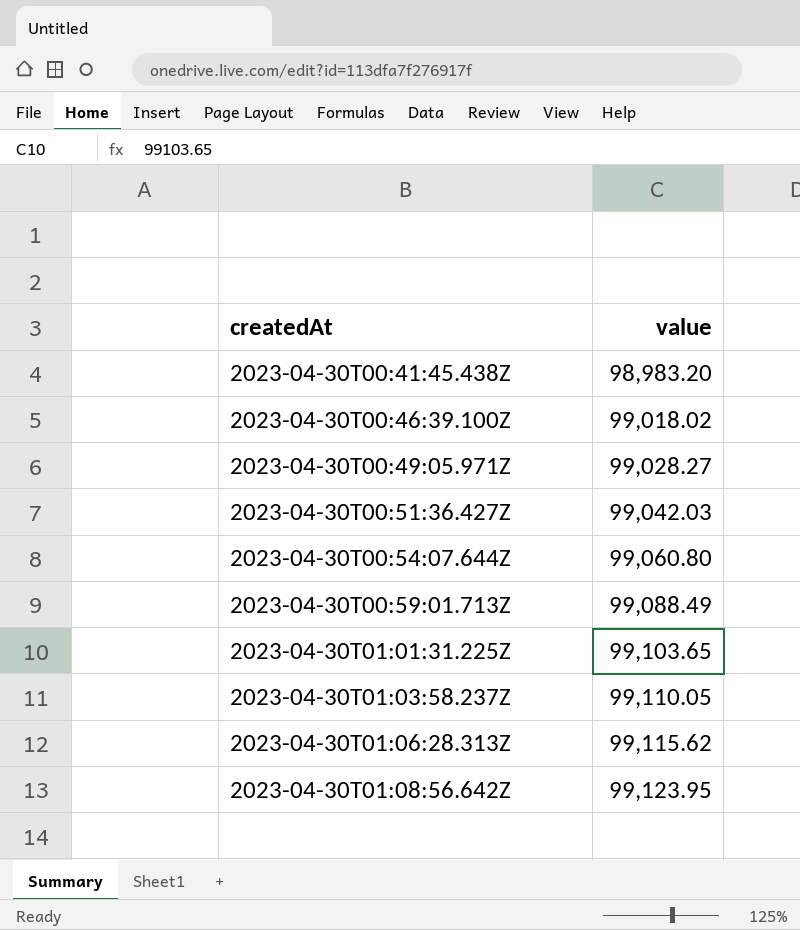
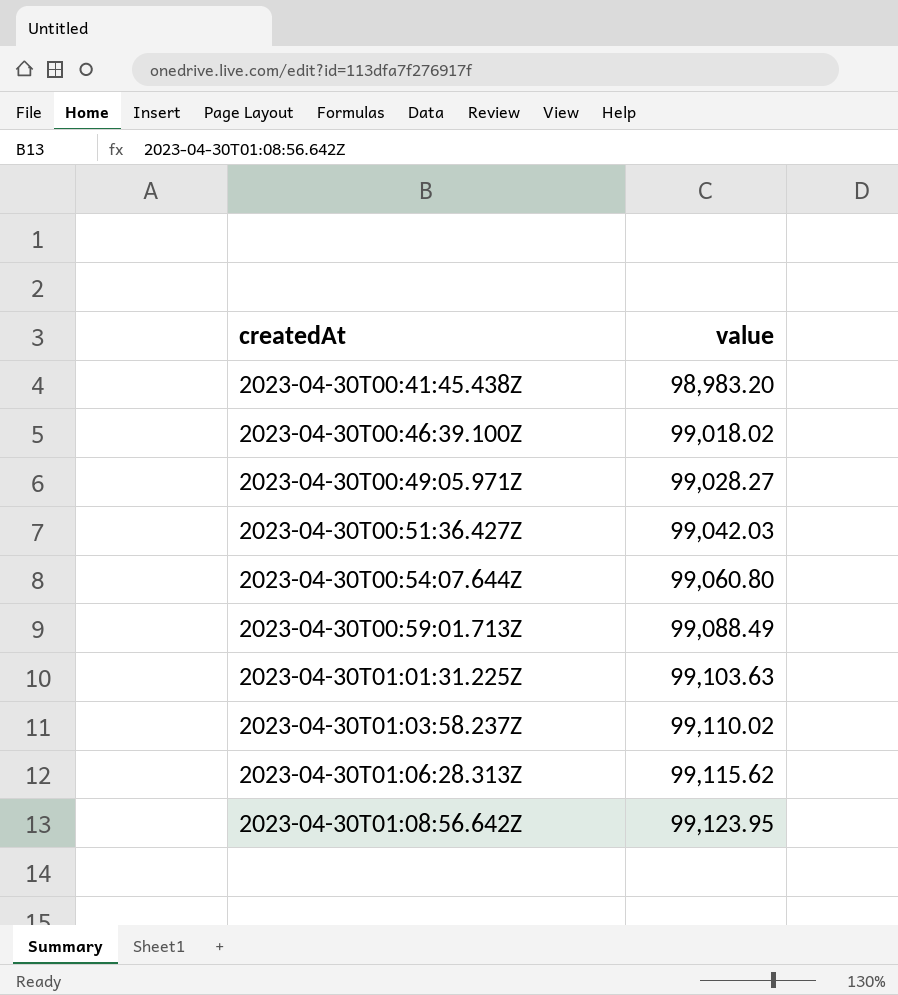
2023-04-30T01:01:31.225Z | value: 99,103.65 -> 99,103.63
2023-04-30T01:03:58.237Z | value: 99,110.05 -> 99,110.02

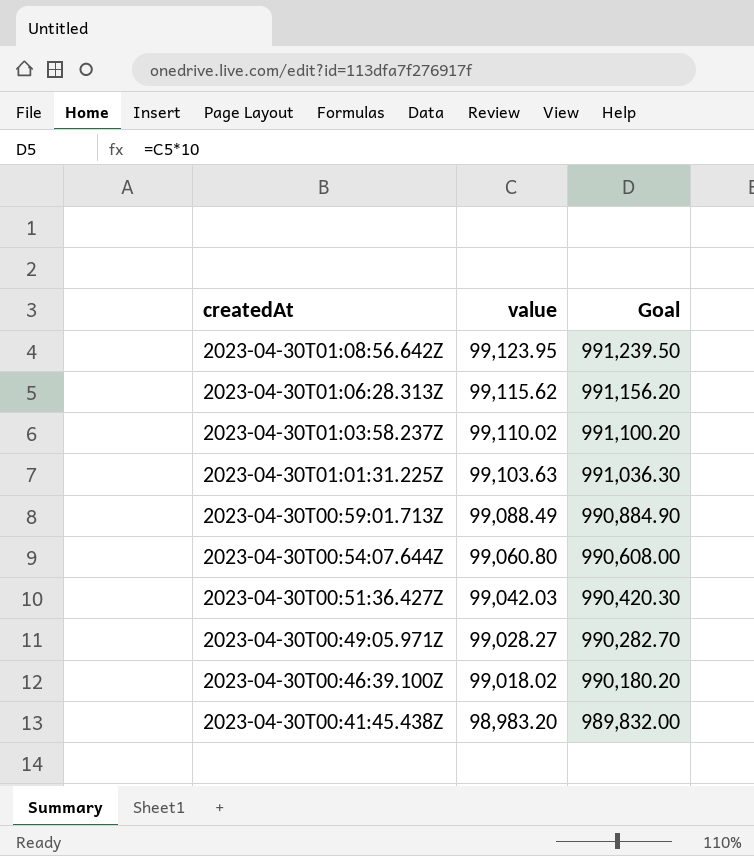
row order: createdAt ascending -> createdAt descending
column Goal | formula: none -> [value] * 10

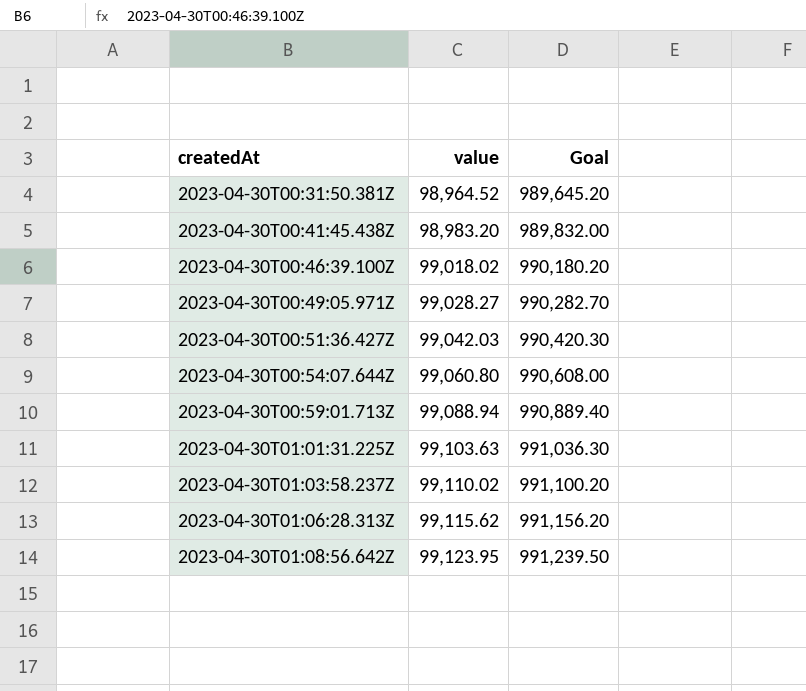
row order: createdAt descending -> createdAt ascending
row 2023-04-30T00:31:50.381Z: none -> 98,964.52 | 989,645.20
2023-04-30T00:59:01.713Z | value: 99,088.49 -> 99,088.94
2023-04-30T00:59:01.713Z | Goal: 990,884.90 -> 990,889.40

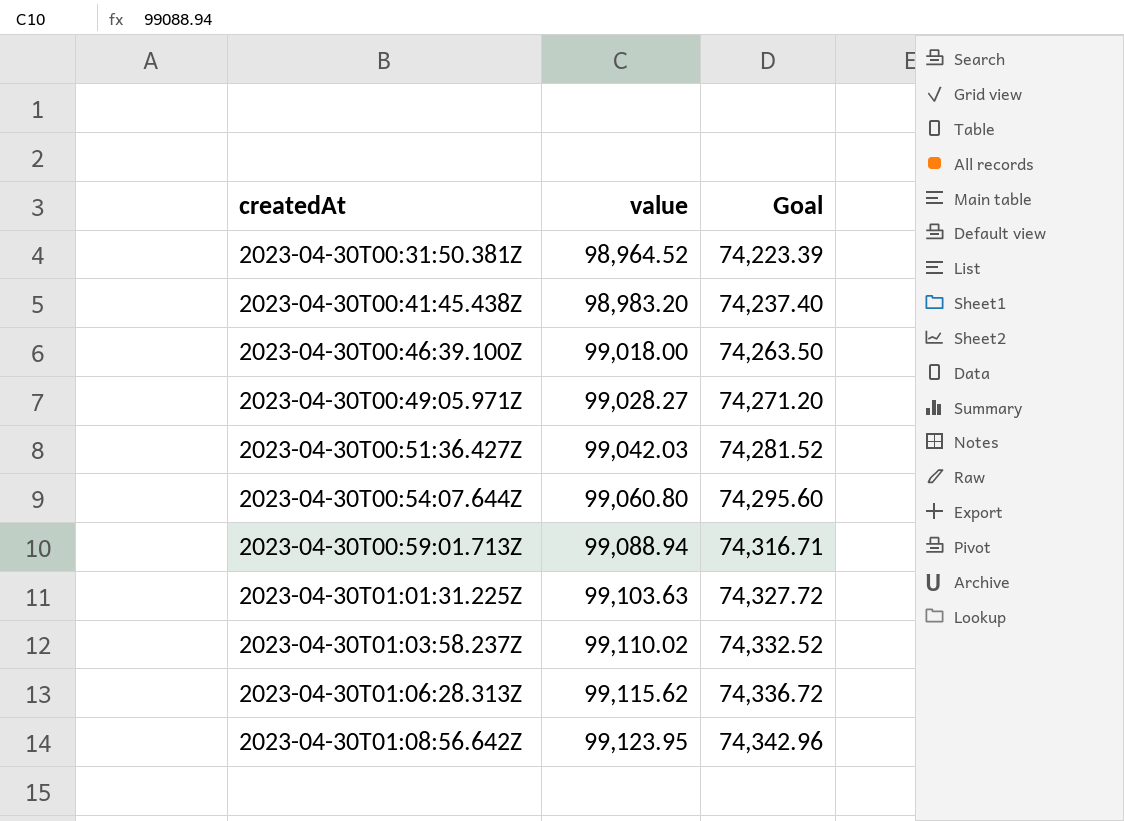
column Goal | formula: [value] * 10 -> [value] * 0.75
2023-04-30T00:46:39.100Z | value: 99,018.02 -> 99,018.00

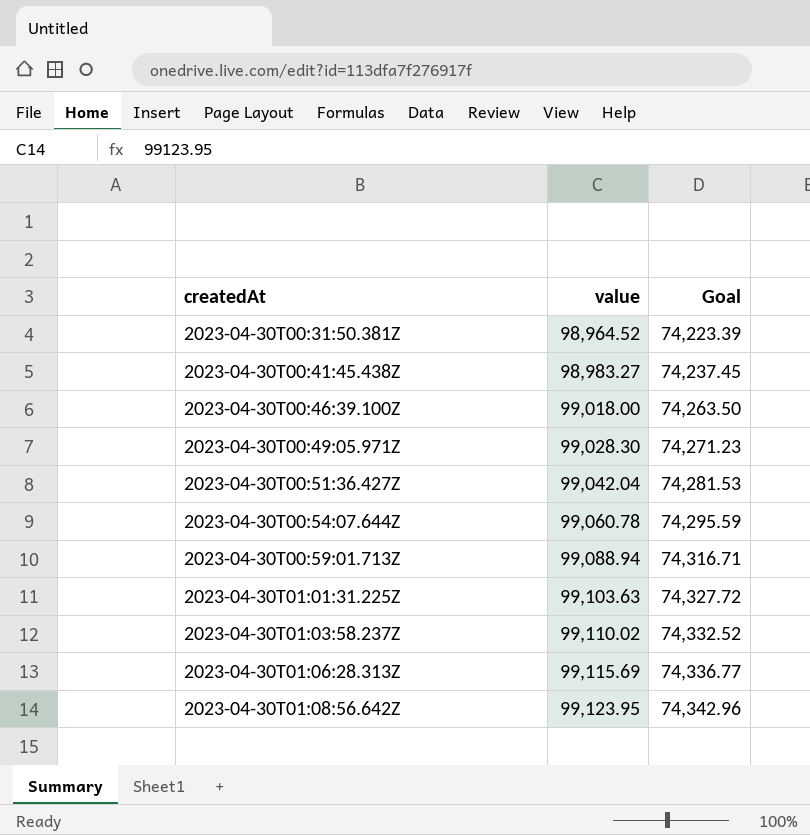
2023-04-30T00:41:45.438Z | value: 98,983.20 -> 98,983.27
2023-04-30T00:41:45.438Z | Goal: 74,237.40 -> 74,237.45
2023-04-30T00:49:05.971Z | value: 99,028.27 -> 99,028.30
2023-04-30T00:49:05.971Z | Goal: 74,271.20 -> 74,271.23
2023-04-30T00:51:36.427Z | value: 99,042.03 -> 99,042.04
2023-04-30T00:51:36.427Z | Goal: 74,281.52 -> 74,281.53
2023-04-30T00:54:07.644Z | value: 99,060.80 -> 99,060.78
2023-04-30T00:54:07.644Z | Goal: 74,295.60 -> 74,295.59
2023-04-30T01:06:28.313Z | value: 99,115.62 -> 99,115.69
2023-04-30T01:06:28.313Z | Goal: 74,336.72 -> 74,336.77

